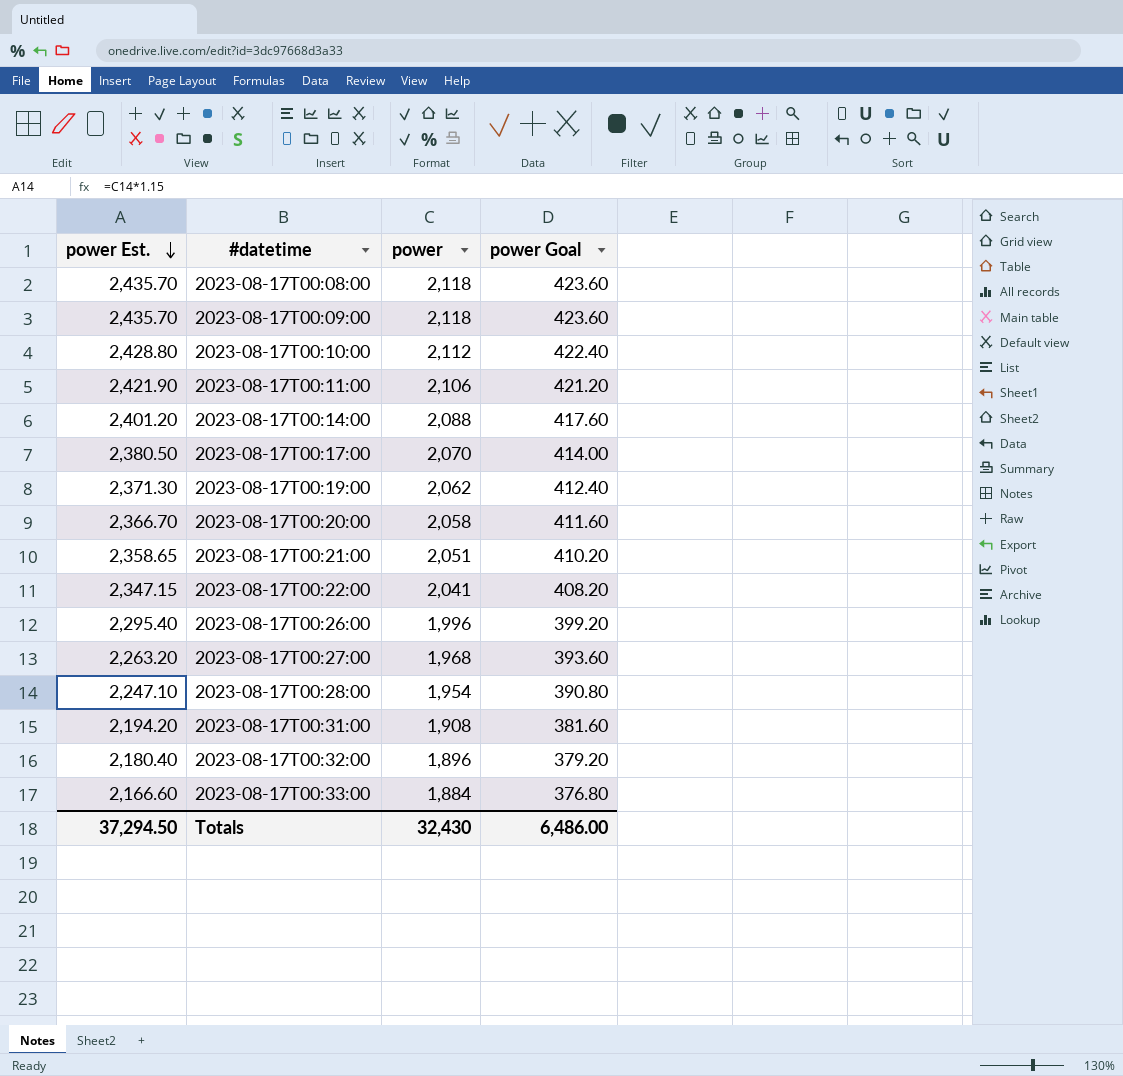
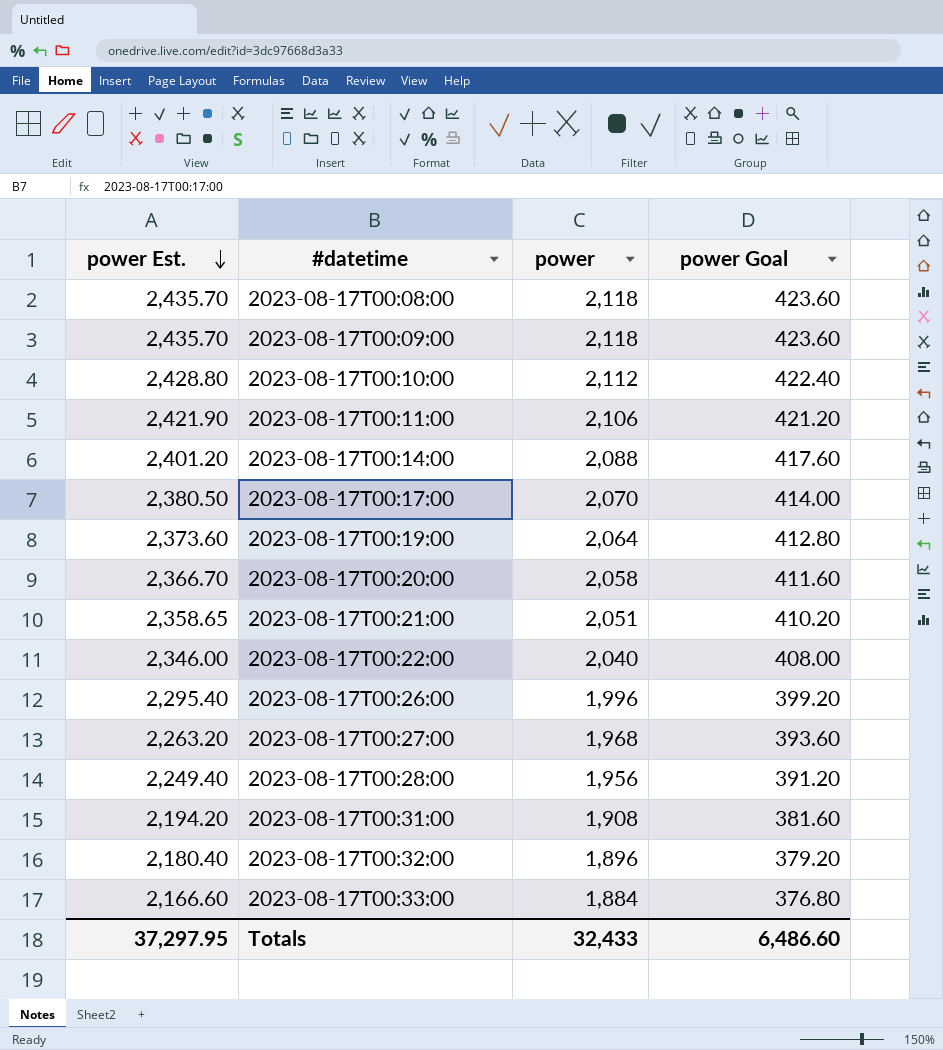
2023-08-17T00:19:00 | power Est.: 2,371.30 -> 2,373.60
2023-08-17T00:19:00 | power: 2,062 -> 2,064
2023-08-17T00:19:00 | power Goal: 412.40 -> 412.80
2023-08-17T00:22:00 | power Est.: 2,347.15 -> 2,346.00
2023-08-17T00:22:00 | power: 2,041 -> 2,040
2023-08-17T00:22:00 | power Goal: 408.20 -> 408.00
2023-08-17T00:28:00 | power Est.: 2,247.10 -> 2,249.40
2023-08-17T00:28:00 | power: 1,954 -> 1,956
2023-08-17T00:28:00 | power Goal: 390.80 -> 391.20
Totals | power Est.: 37,294.50 -> 37,297.95
Totals | power: 32,430 -> 32,433
Totals | power Goal: 6,486.00 -> 6,486.60

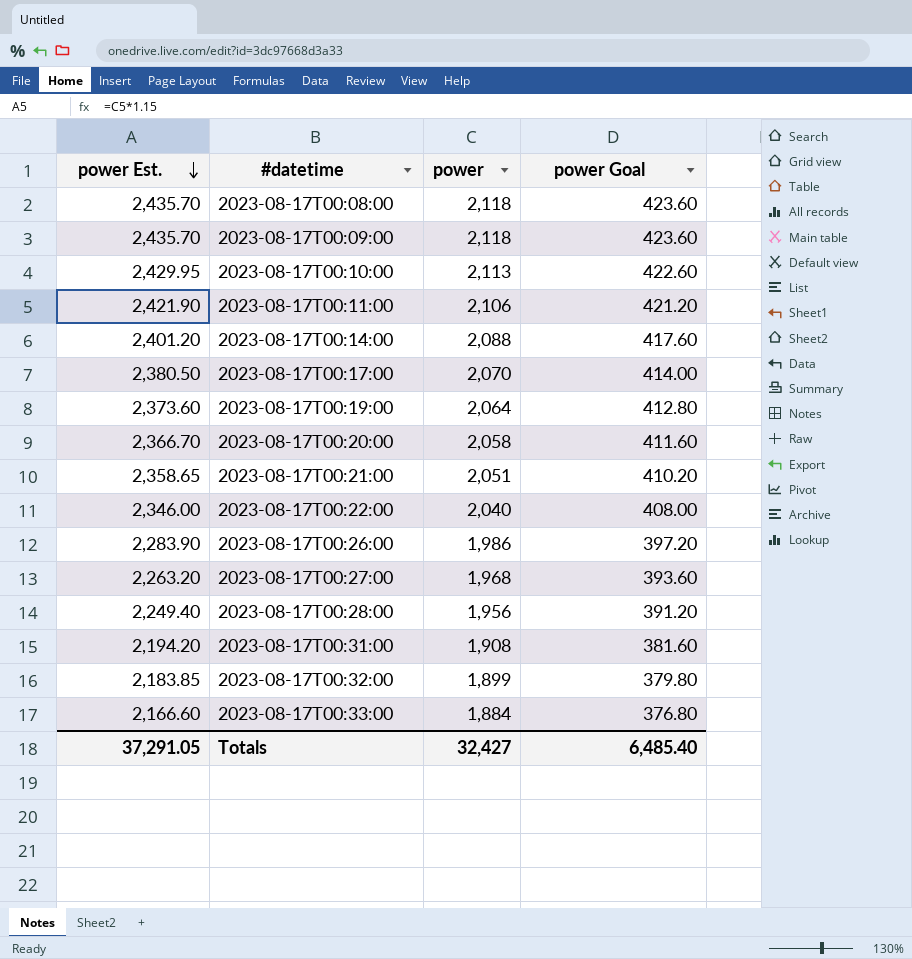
2023-08-17T00:10:00 | power Est.: 2,428.80 -> 2,429.95
2023-08-17T00:10:00 | power: 2,112 -> 2,113
2023-08-17T00:10:00 | power Goal: 422.40 -> 422.60
2023-08-17T00:26:00 | power Est.: 2,295.40 -> 2,283.90
2023-08-17T00:26:00 | power: 1,996 -> 1,986
2023-08-17T00:26:00 | power Goal: 399.20 -> 397.20
2023-08-17T00:32:00 | power Est.: 2,180.40 -> 2,183.85
2023-08-17T00:32:00 | power: 1,896 -> 1,899
2023-08-17T00:32:00 | power Goal: 379.20 -> 379.80
Totals | power Est.: 37,297.95 -> 37,291.05
Totals | power: 32,433 -> 32,427
Totals | power Goal: 6,486.60 -> 6,485.40

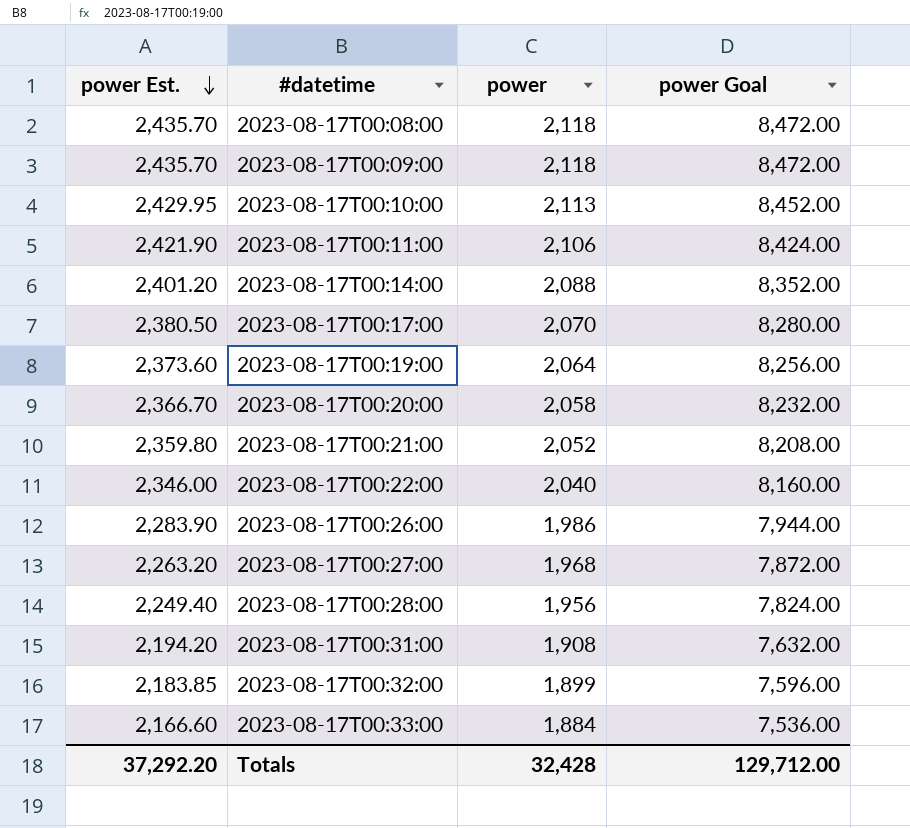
column power Goal | formula: [power] * 0.2 -> [power] * 4
2023-08-17T00:21:00 | power Est.: 2,358.65 -> 2,359.80
2023-08-17T00:21:00 | power: 2,051 -> 2,052
Totals | power Est.: 37,291.05 -> 37,292.20
Totals | power: 32,427 -> 32,428
Totals | power Goal: 6,485.40 -> 129,712.00

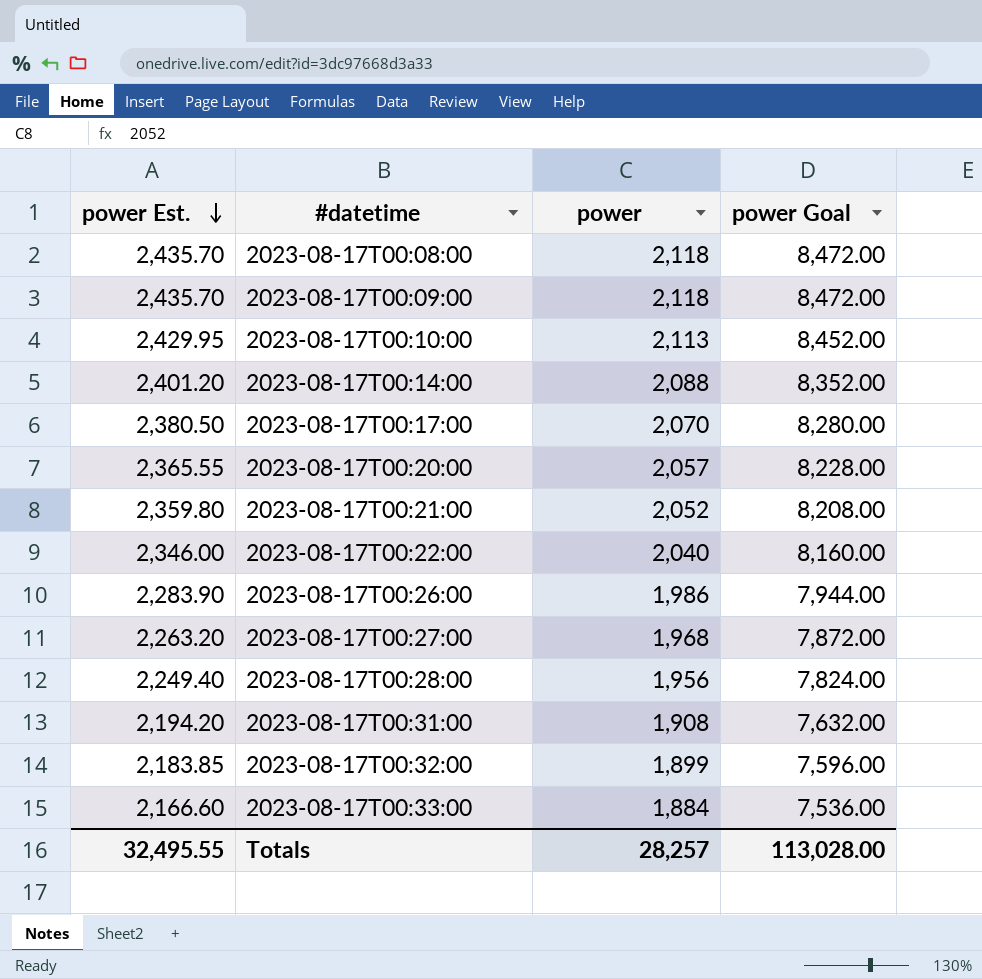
row 2023-08-17T00:11:00: 2,421.90 | 2,106 | 8,424.00 -> none
row 2023-08-17T00:19:00: 2,373.60 | 2,064 | 8,256.00 -> none
2023-08-17T00:20:00 | power Est.: 2,366.70 -> 2,365.55
2023-08-17T00:20:00 | power: 2,058 -> 2,057
2023-08-17T00:20:00 | power Goal: 8,232.00 -> 8,228.00
Totals | power Est.: 37,292.20 -> 32,495.55
Totals | power: 32,428 -> 28,257
Totals | power Goal: 129,712.00 -> 113,028.00

